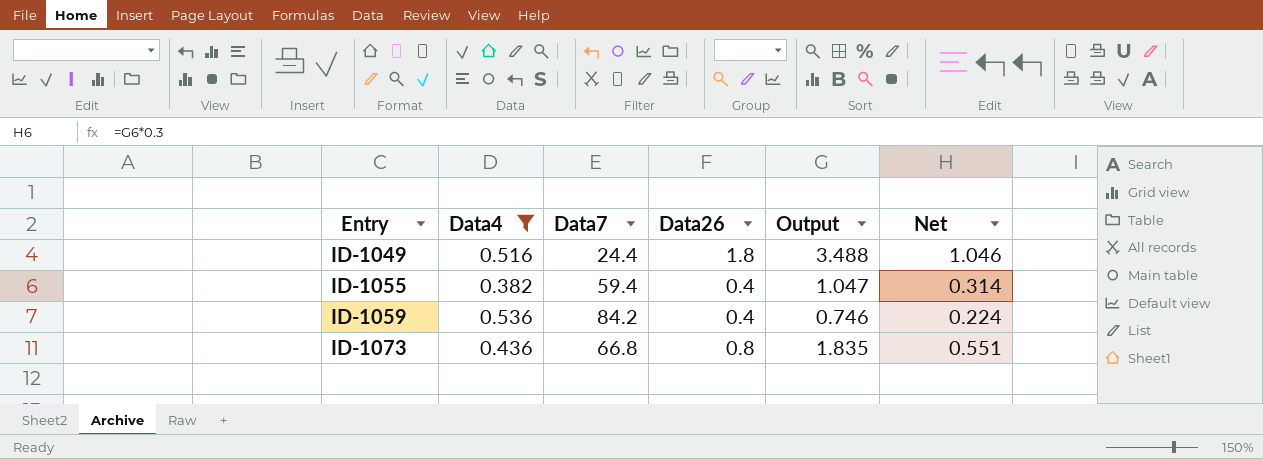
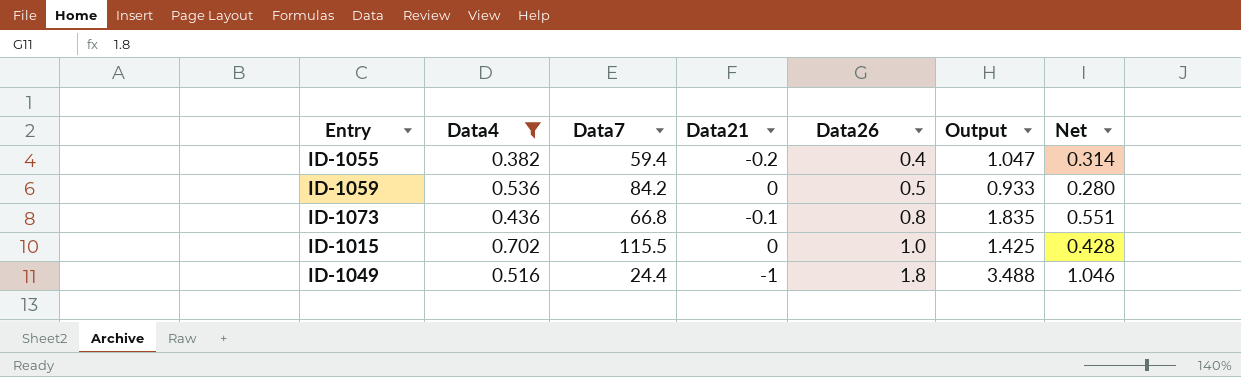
row order: Entry ascending -> Data26 ascending
column Data21 | position: none -> 4
ID-1059 | Data26: 0.4 -> 0.5
ID-1059 | Output: 0.746 -> 0.933
ID-1059 | Net: 0.224 -> 0.280
row ID-1015: none -> 0.702 | 115.5 | 0 | 1.0 | 1.425 | 0.428

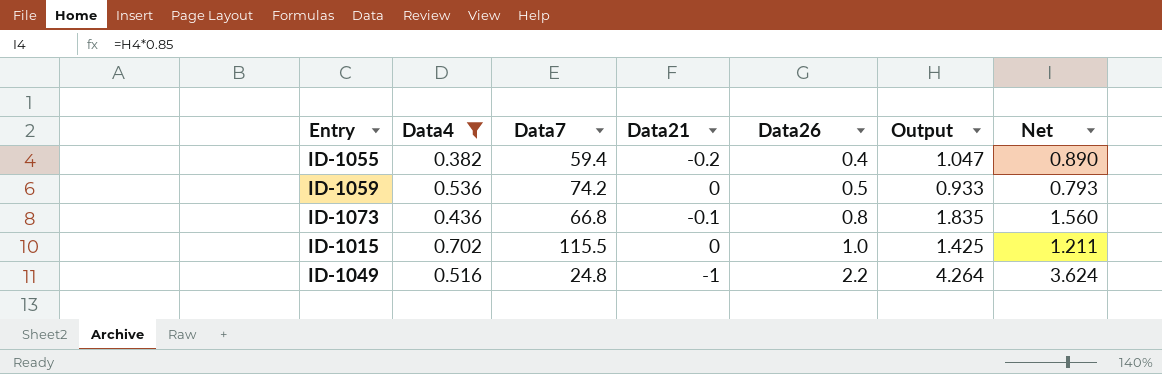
column Net | formula: [Output] * 0.3 -> [Output] * 0.85
ID-1059 | Data7: 84.2 -> 74.2
ID-1049 | Data7: 24.4 -> 24.8
ID-1049 | Data26: 1.8 -> 2.2
ID-1049 | Output: 3.488 -> 4.264

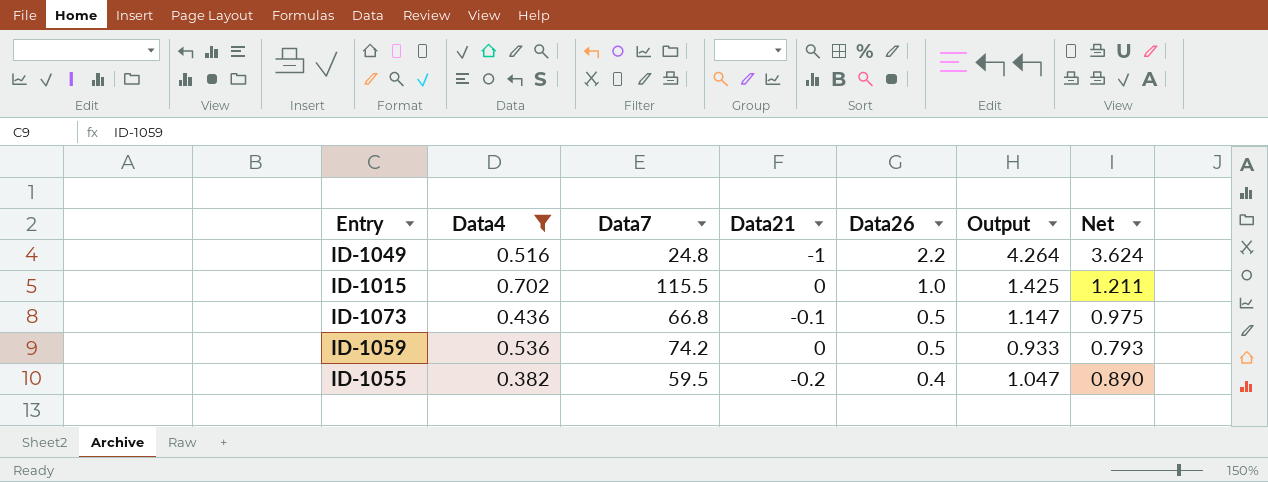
row order: Data26 ascending -> Data26 descending
ID-1073 | Data26: 0.8 -> 0.5
ID-1073 | Output: 1.835 -> 1.147
ID-1073 | Net: 1.560 -> 0.975
ID-1055 | Data7: 59.4 -> 59.5

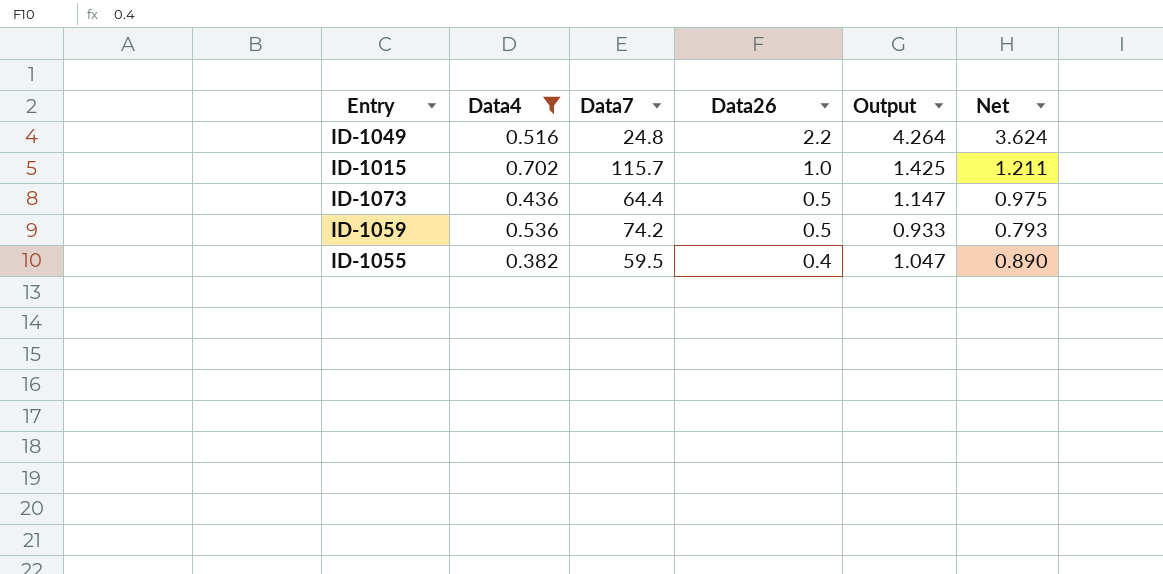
column Data21 | position: 4 -> none
ID-1015 | Data7: 115.5 -> 115.7
ID-1073 | Data7: 66.8 -> 64.4

